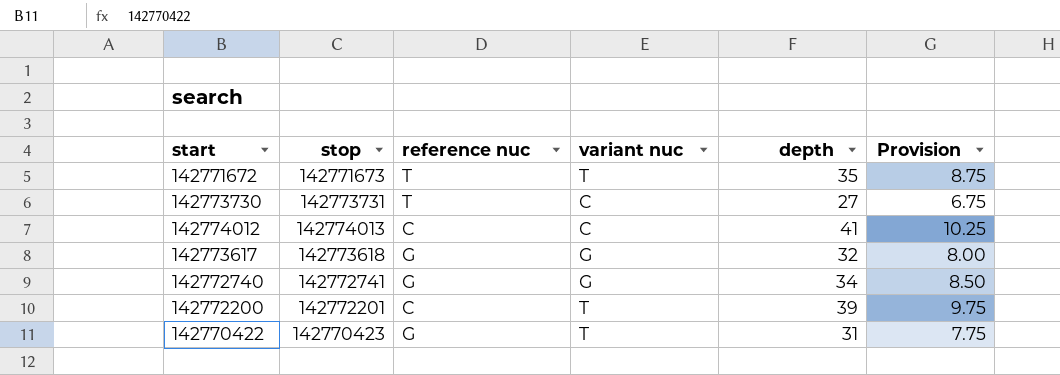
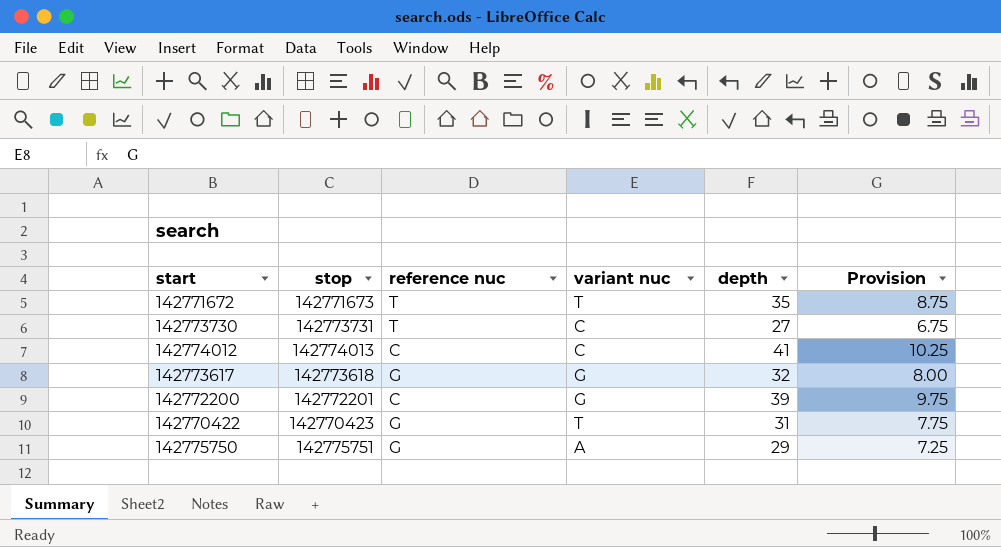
row 142772740: 142772741 | G | G | 34 | 8.50 -> none
142772200 | variant nuc: T -> G
row 142775750: none -> 142775751 | G | A | 29 | 7.25

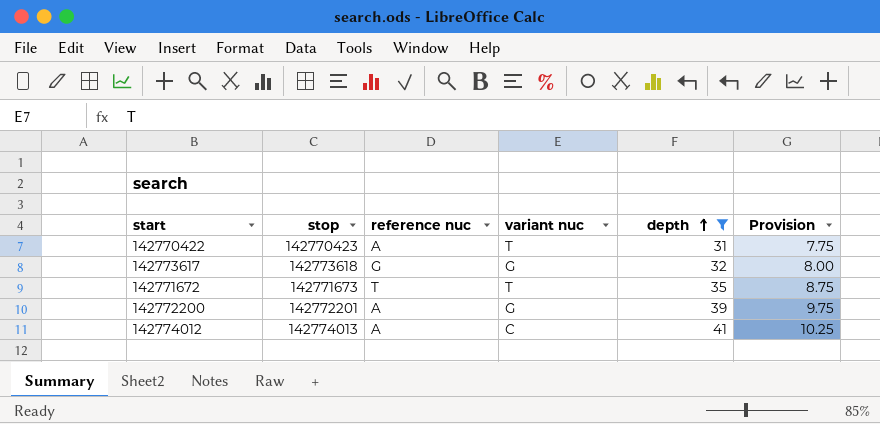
filter: none -> depth >= 31
row order: none -> depth ascending
142770422 | reference nuc: G -> A
142772200 | reference nuc: C -> A
142774012 | reference nuc: C -> A

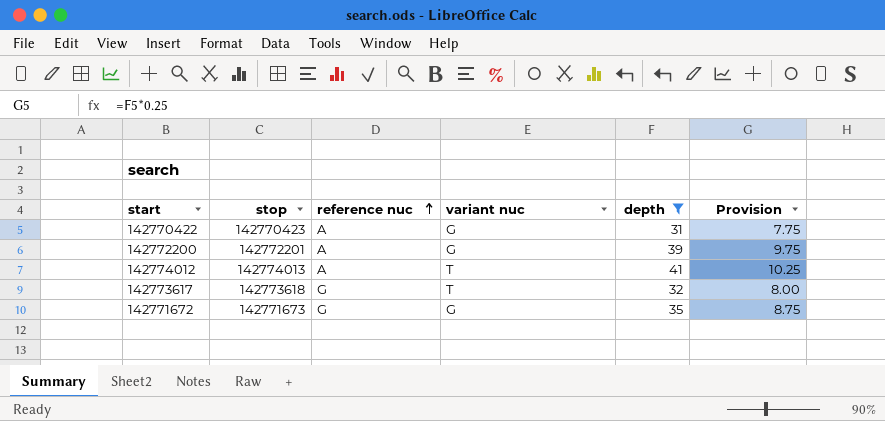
row order: depth ascending -> reference nuc ascending
142770422 | variant nuc: T -> G
142774012 | variant nuc: C -> T
142773617 | variant nuc: G -> T
142771672 | reference nuc: T -> G
142771672 | variant nuc: T -> G

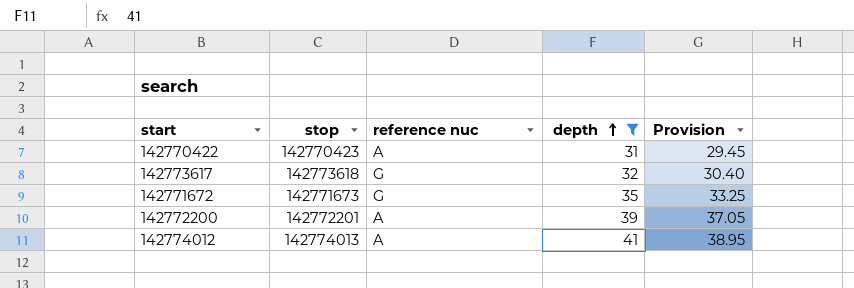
row order: reference nuc ascending -> depth ascending
column variant nuc | position: 4 -> none
column Provision | formula: [depth] * 0.25 -> [depth] * 0.95

